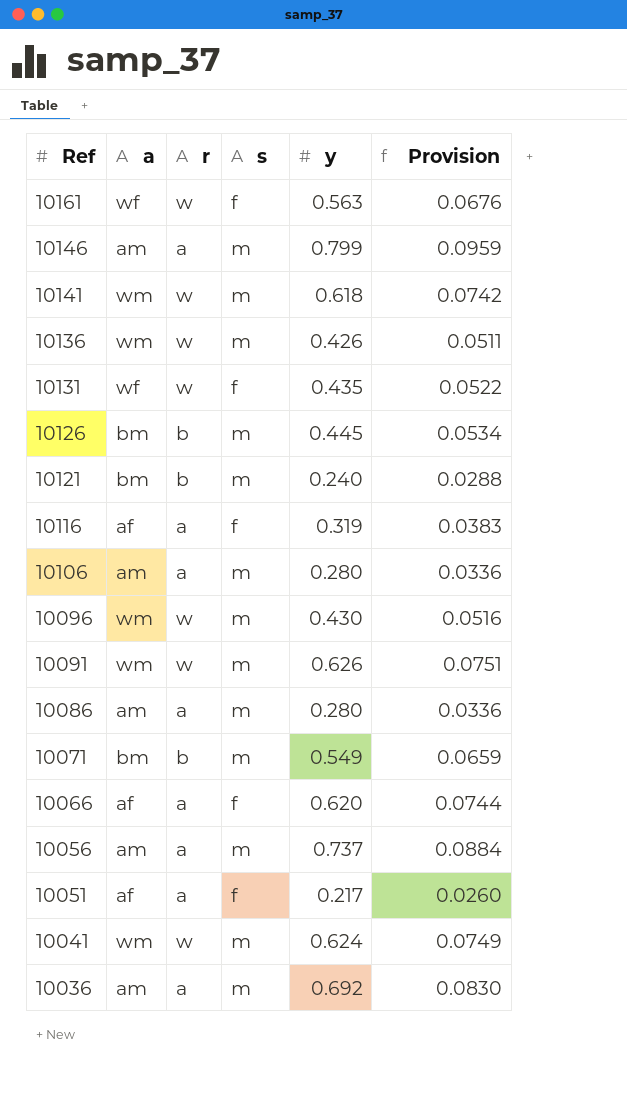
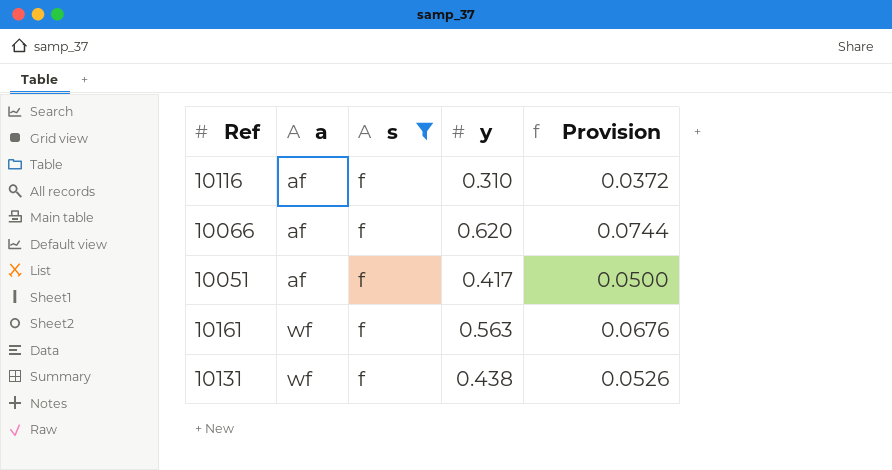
filter: none -> s = f
row order: Ref descending -> a ascending
column r | position: 3 -> none
10116 | y: 0.319 -> 0.310
10116 | Provision: 0.0383 -> 0.0372
10051 | y: 0.217 -> 0.417
10051 | Provision: 0.0260 -> 0.0500
10131 | y: 0.435 -> 0.438
10131 | Provision: 0.0522 -> 0.0526

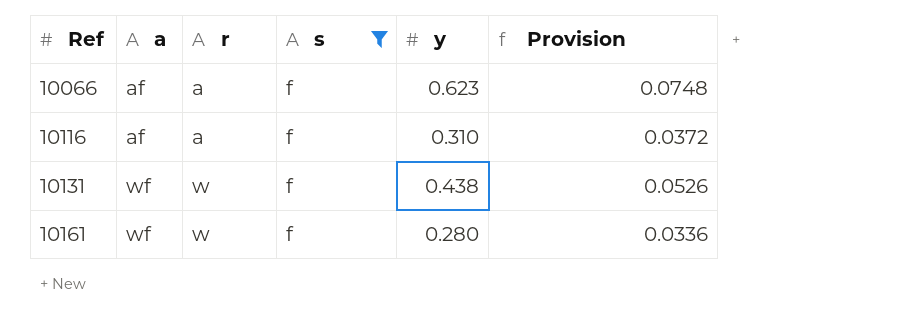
row order: a ascending -> Ref ascending
column r | position: none -> 3
row 10051: af | f | 0.417 | 0.0500 -> none
10066 | y: 0.620 -> 0.623
10066 | Provision: 0.0744 -> 0.0748
10161 | y: 0.563 -> 0.280
10161 | Provision: 0.0676 -> 0.0336

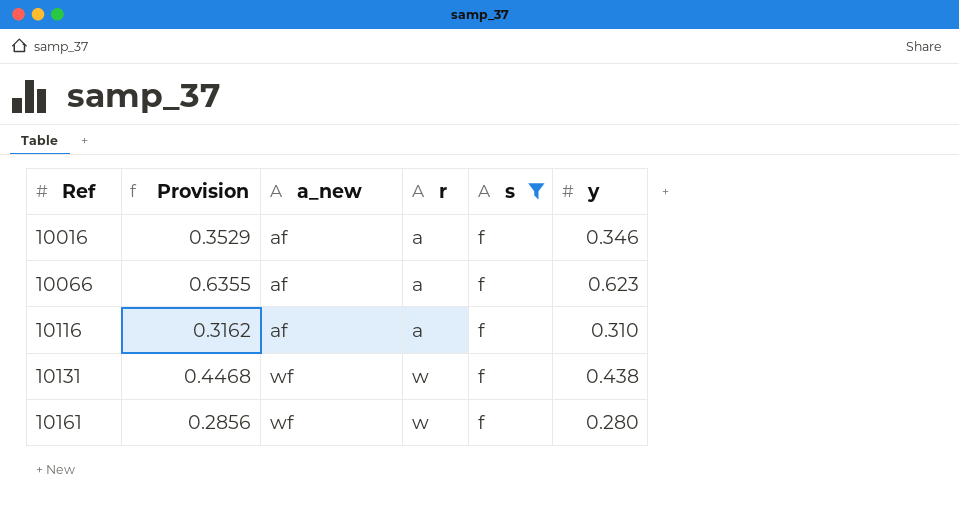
column Provision | formula: [y] * 0.12 -> [y] * 1.02
column Provision | position: 6 -> 2
column name: a -> a_new
row 10016: none -> 0.3529 | af | a | f | 0.346

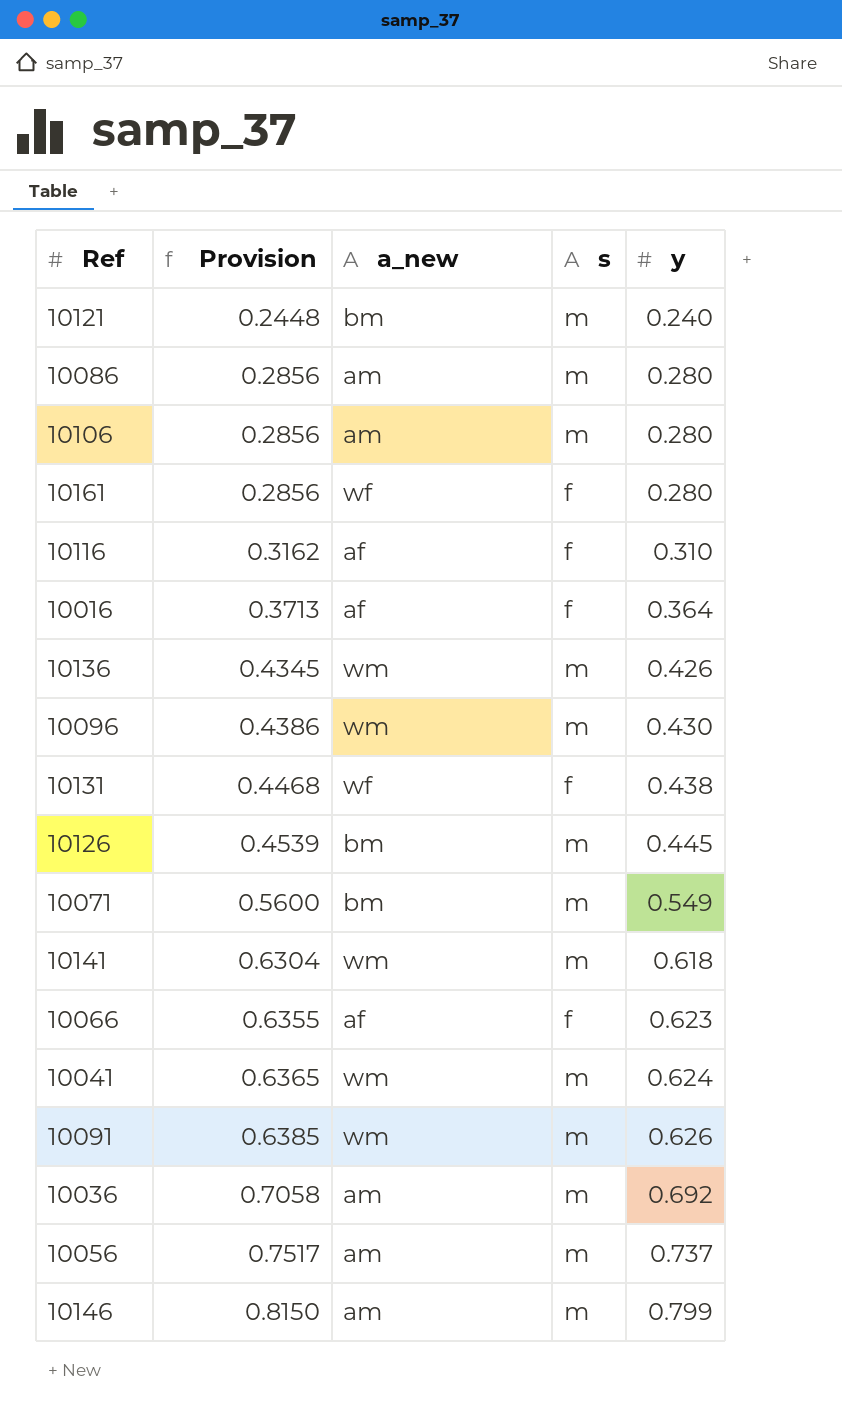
filter: s = f -> none
row order: Ref ascending -> Provision ascending
column r | position: 4 -> none
10016 | Provision: 0.3529 -> 0.3713
10016 | y: 0.346 -> 0.364

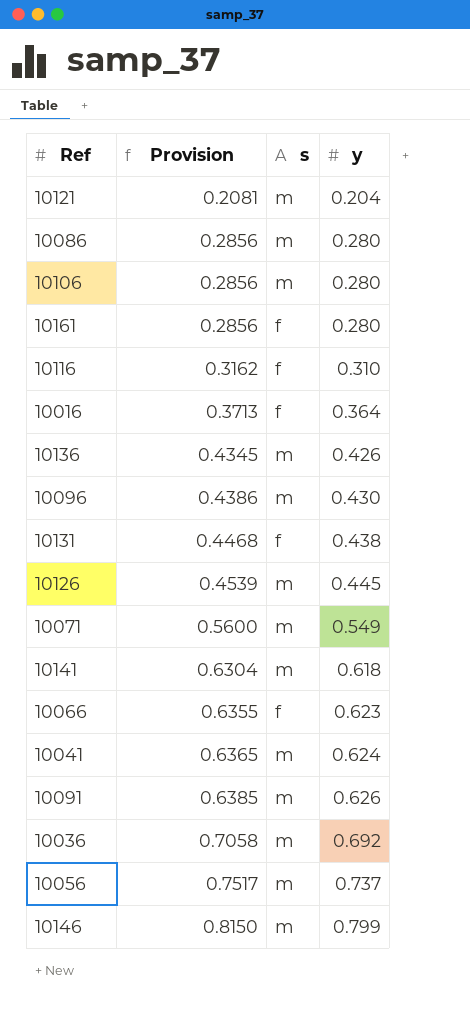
column a_new | position: 3 -> none
10121 | Provision: 0.2448 -> 0.2081
10121 | y: 0.240 -> 0.204

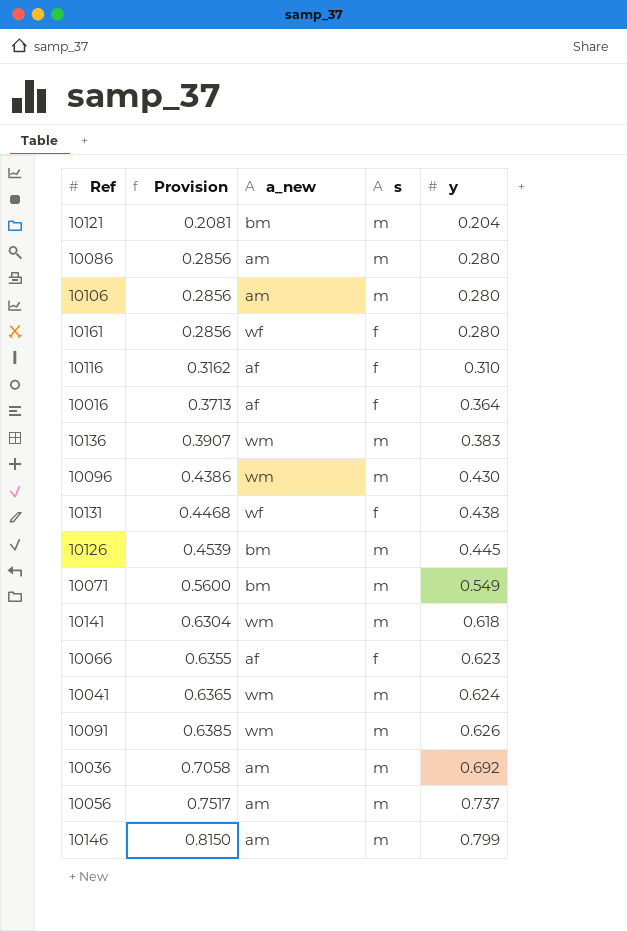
column a_new | position: none -> 3
10136 | Provision: 0.4345 -> 0.3907
10136 | y: 0.426 -> 0.383

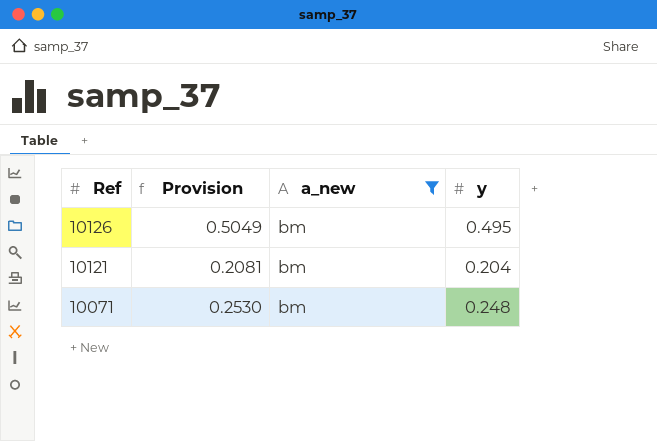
filter: none -> a_new = bm
row order: Provision ascending -> Ref descending
column s | position: 4 -> none
10126 | Provision: 0.4539 -> 0.5049
10126 | y: 0.445 -> 0.495
10071 | Provision: 0.5600 -> 0.2530
10071 | y: 0.549 -> 0.248

